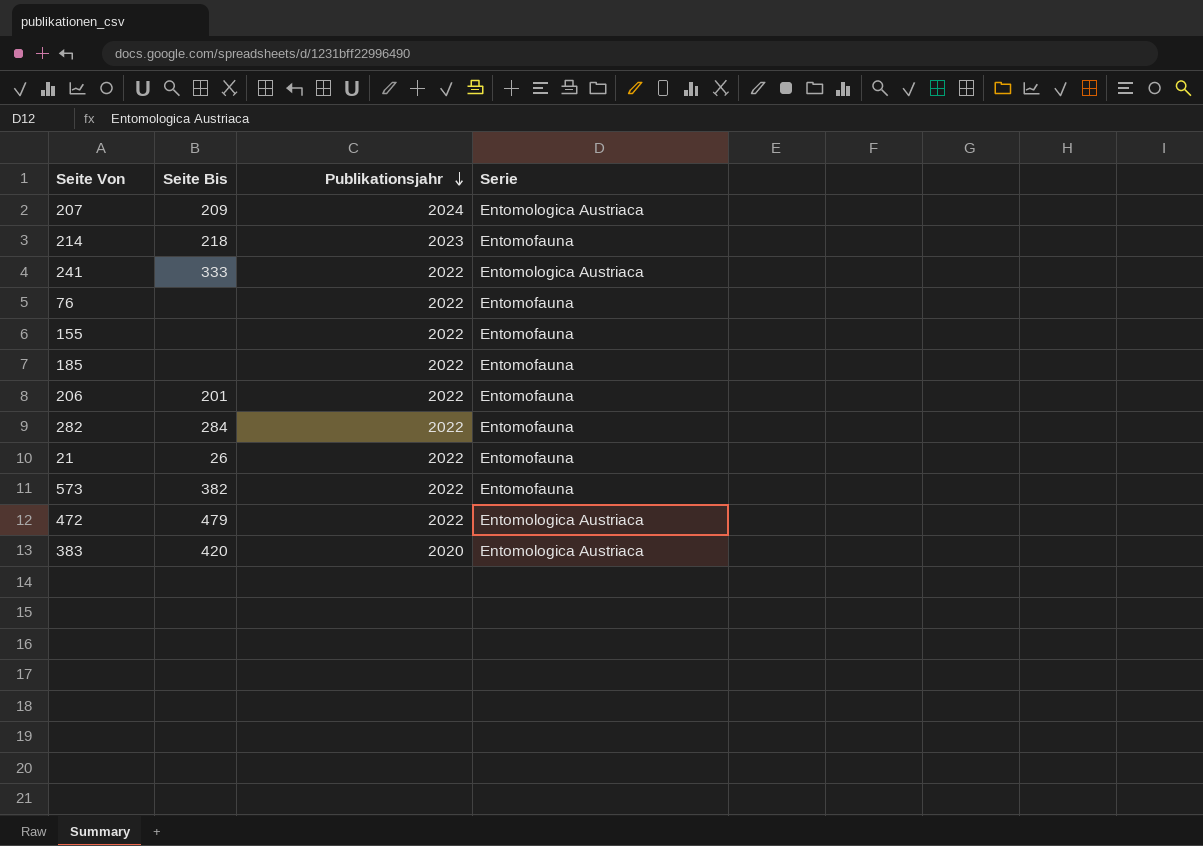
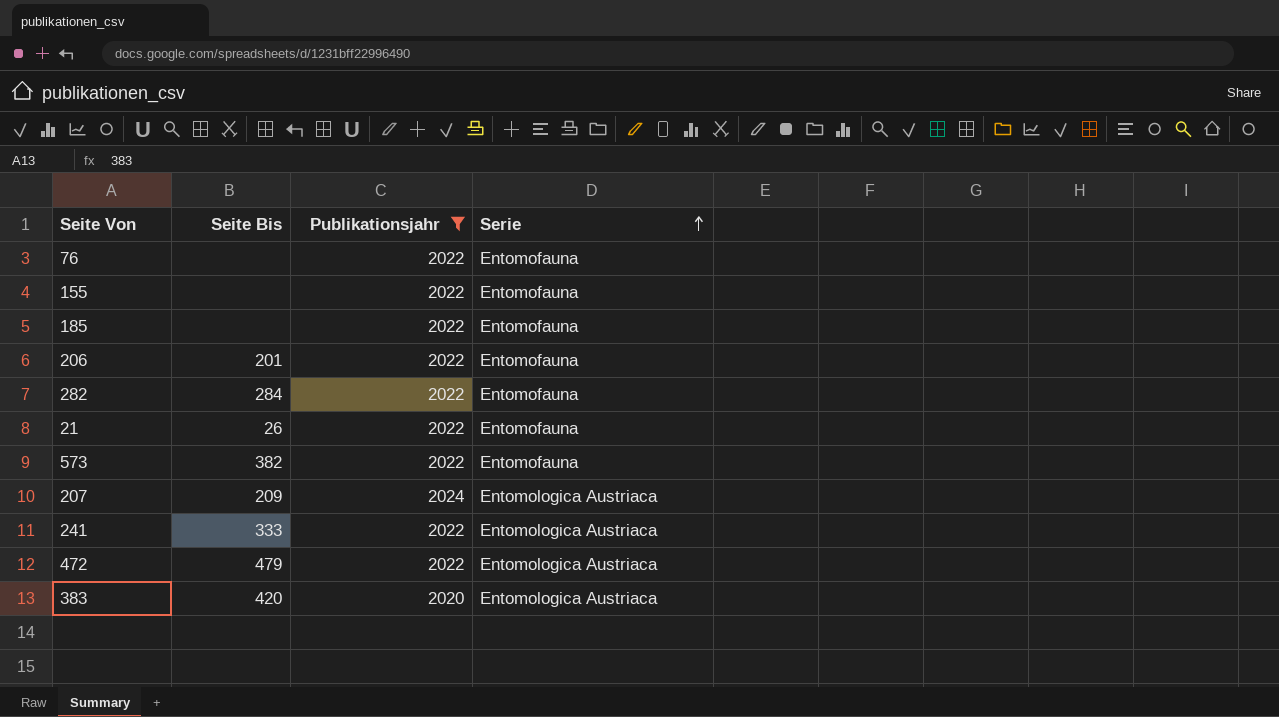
filter: none -> Publikationsjahr != 2023
row order: Publikationsjahr descending -> Serie ascending

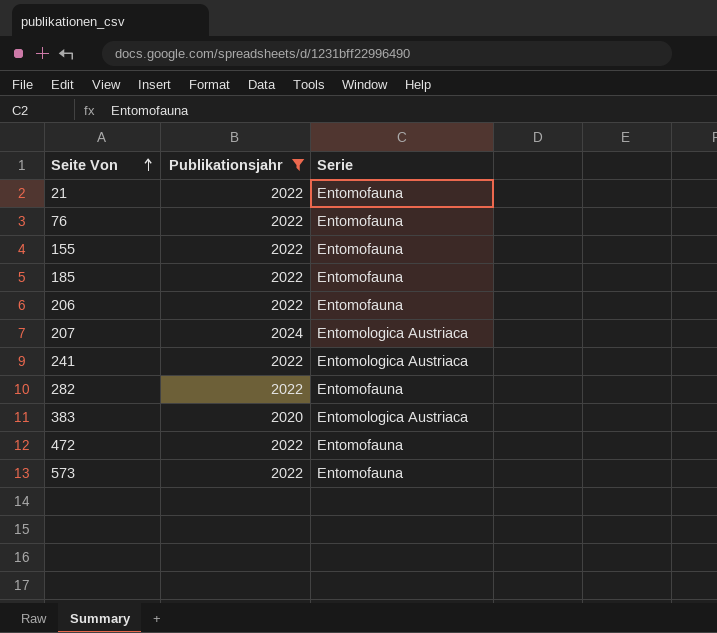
row order: Serie ascending -> Seite Von ascending
column Seite Bis | position: 2 -> none
472 | Serie: Entomologica Austriaca -> Entomofauna

